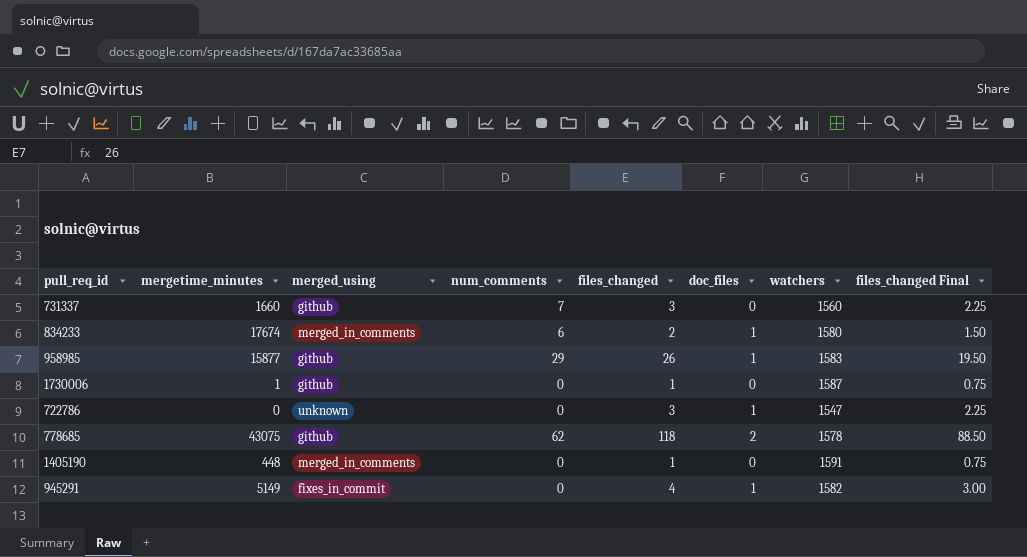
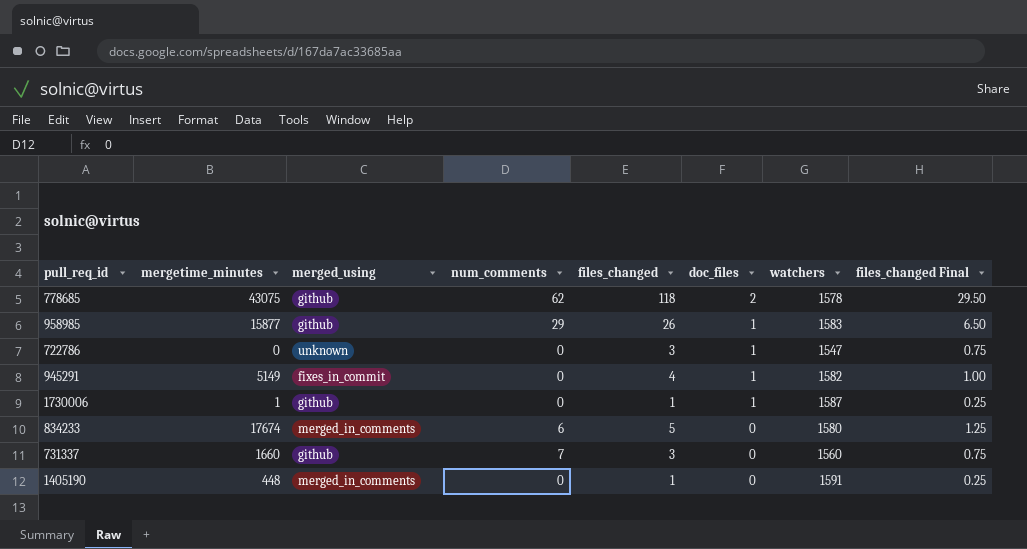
row order: none -> doc_files descending
column files_changed Final | formula: [files_changed] * 0.75 -> [files_changed] * 0.25
1730006 | doc_files: 0 -> 1
834233 | files_changed: 2 -> 5
834233 | doc_files: 1 -> 0

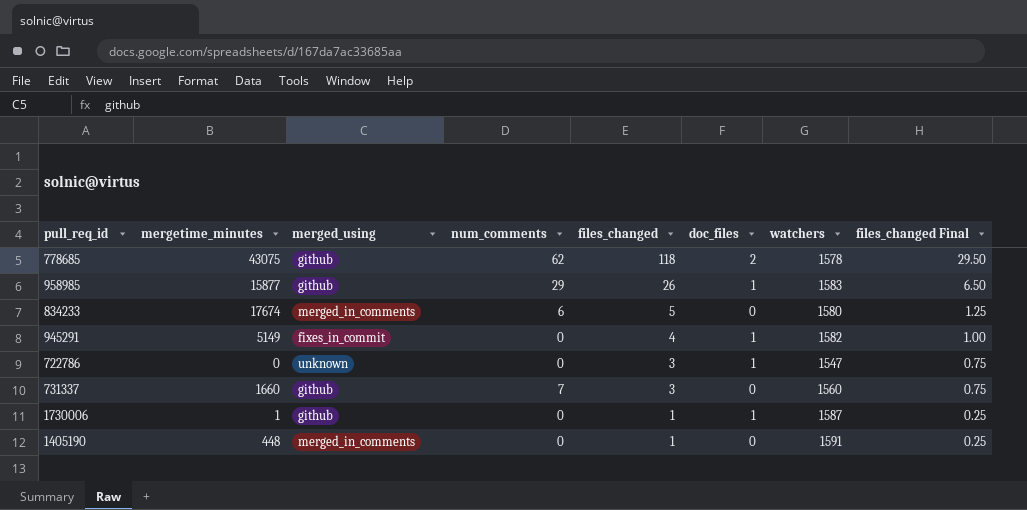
row order: doc_files descending -> files_changed descending

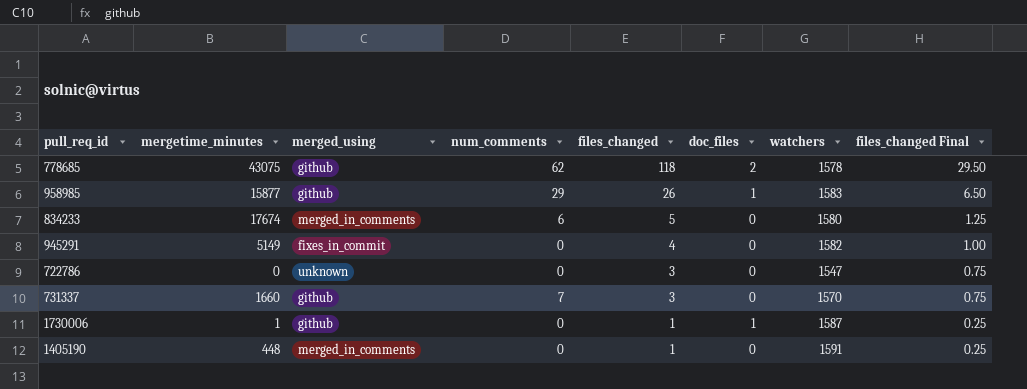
945291 | doc_files: 1 -> 0
722786 | doc_files: 1 -> 0
731337 | watchers: 1560 -> 1570

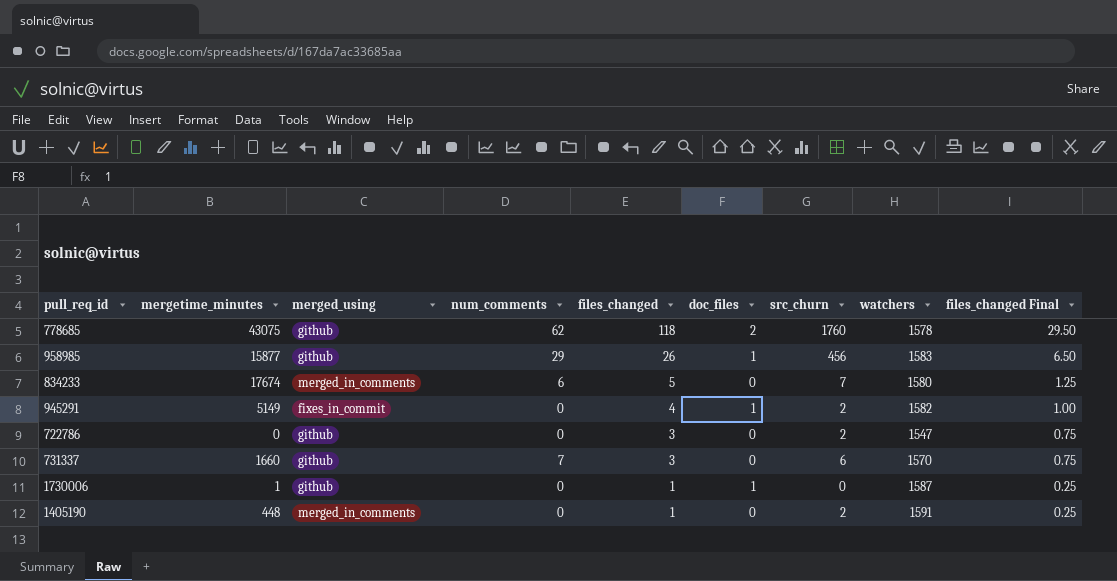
column src_churn | position: none -> 7
945291 | doc_files: 0 -> 1
722786 | merged_using: unknown -> github

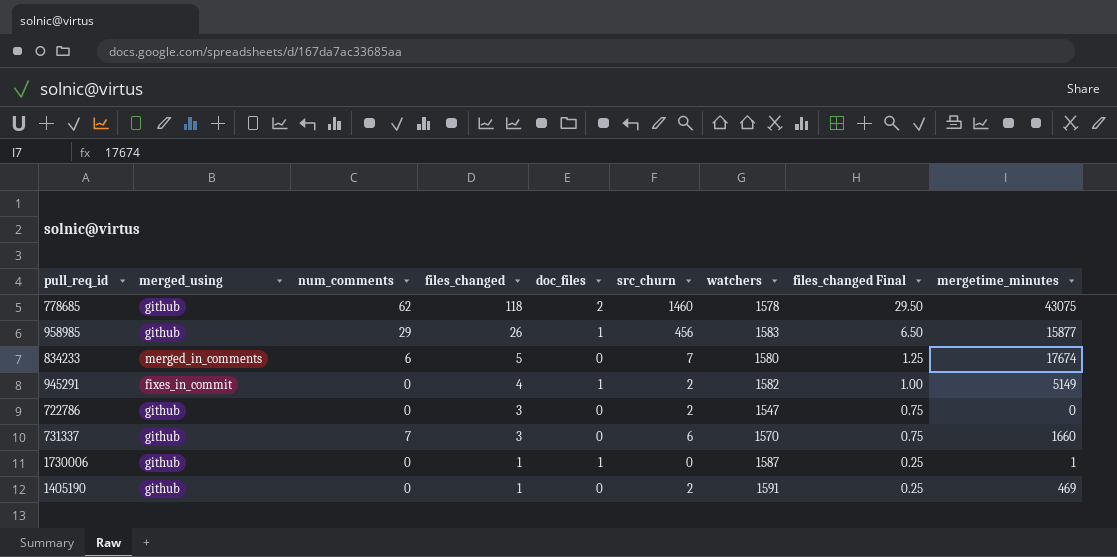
column mergetime_minutes | position: 2 -> 9
778685 | src_churn: 1760 -> 1460
1405190 | merged_using: merged_in_comments -> github
1405190 | mergetime_minutes: 448 -> 469

